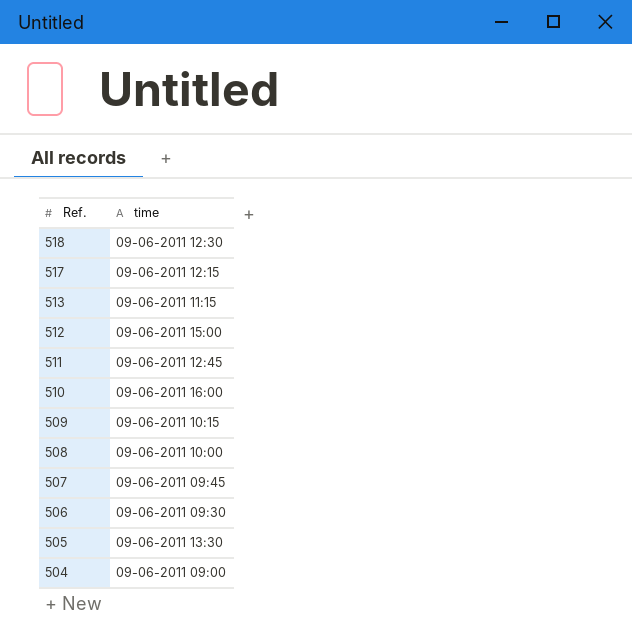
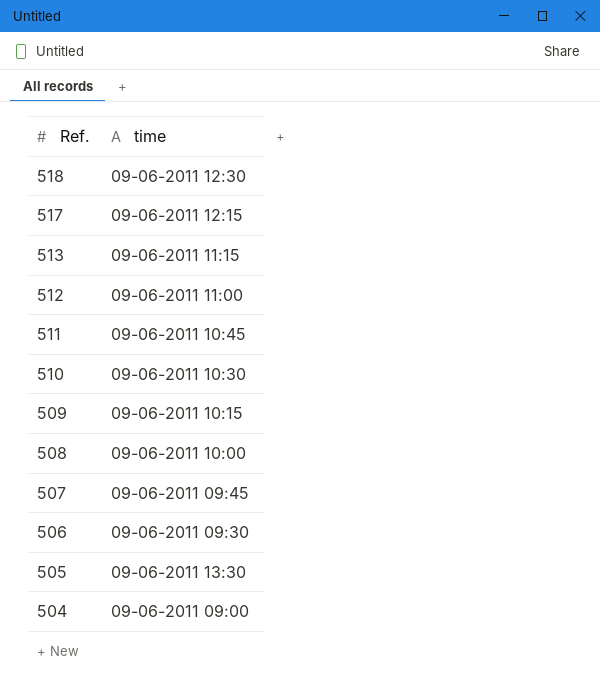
512 | time: 09-06-2011 15:00 -> 09-06-2011 11:00
511 | time: 09-06-2011 12:45 -> 09-06-2011 10:45
510 | time: 09-06-2011 16:00 -> 09-06-2011 10:30

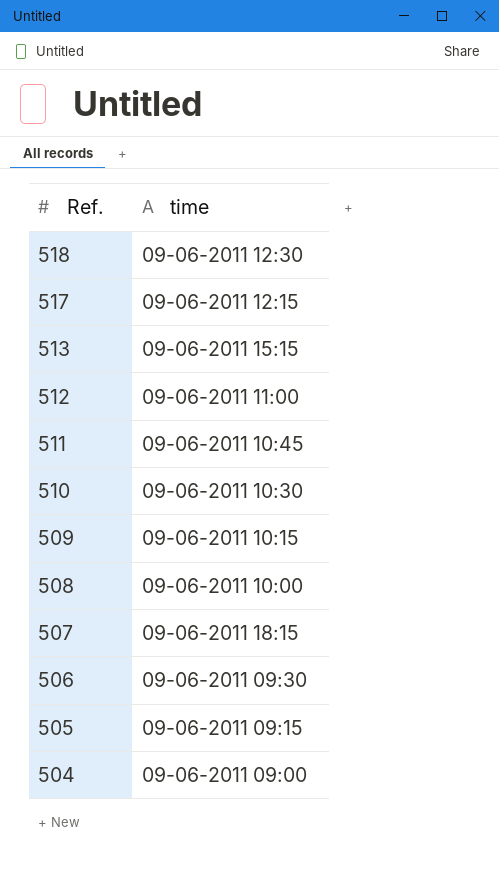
513 | time: 09-06-2011 11:15 -> 09-06-2011 15:15
507 | time: 09-06-2011 09:45 -> 09-06-2011 18:15
505 | time: 09-06-2011 13:30 -> 09-06-2011 09:15

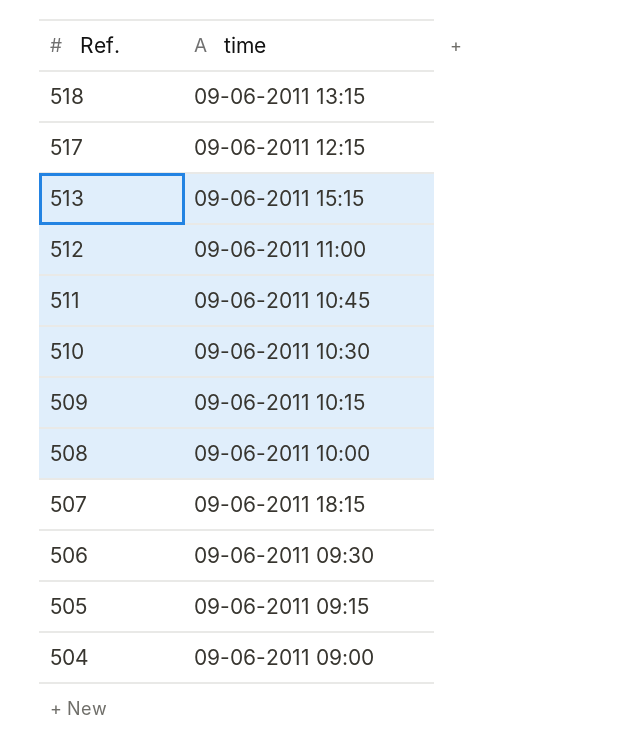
518 | time: 09-06-2011 12:30 -> 09-06-2011 13:15

